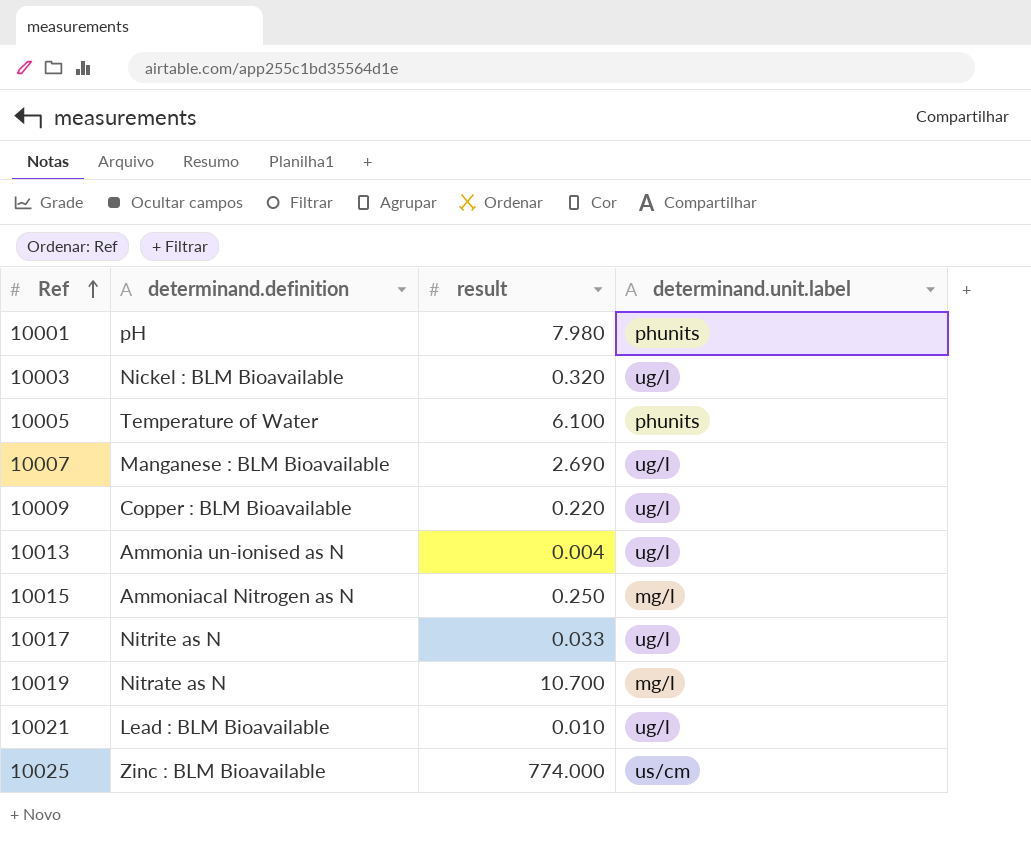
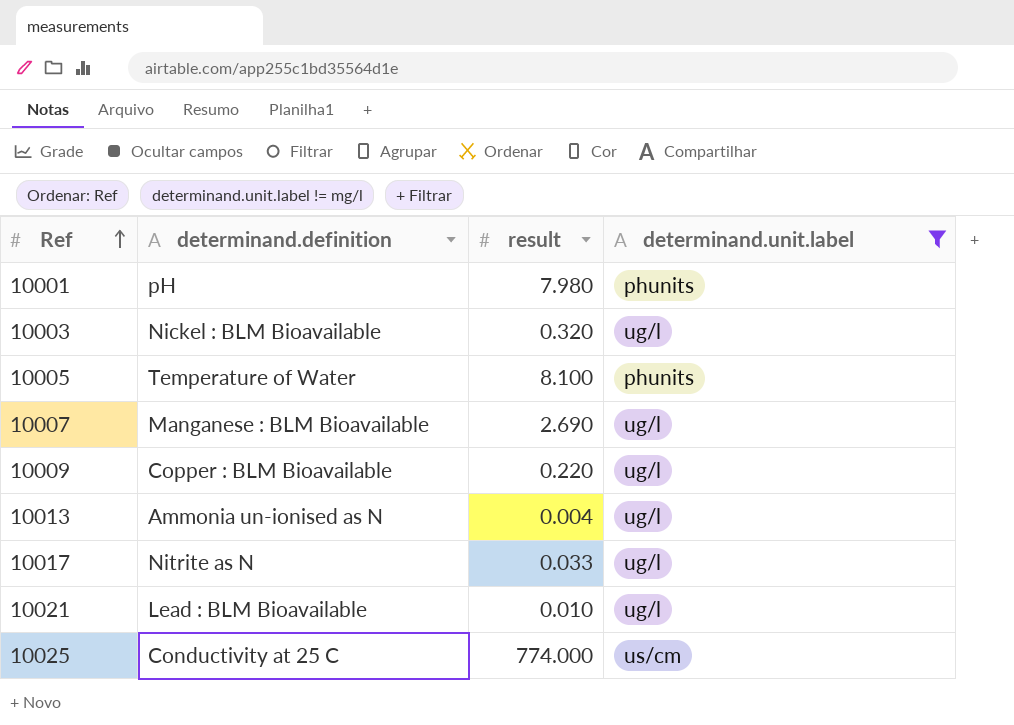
filter: none -> determinand.unit.label != mg/l
10005 | result: 6.100 -> 8.100
10025 | determinand.definition: Zinc : BLM Bioavailable -> Conductivity at 25 C

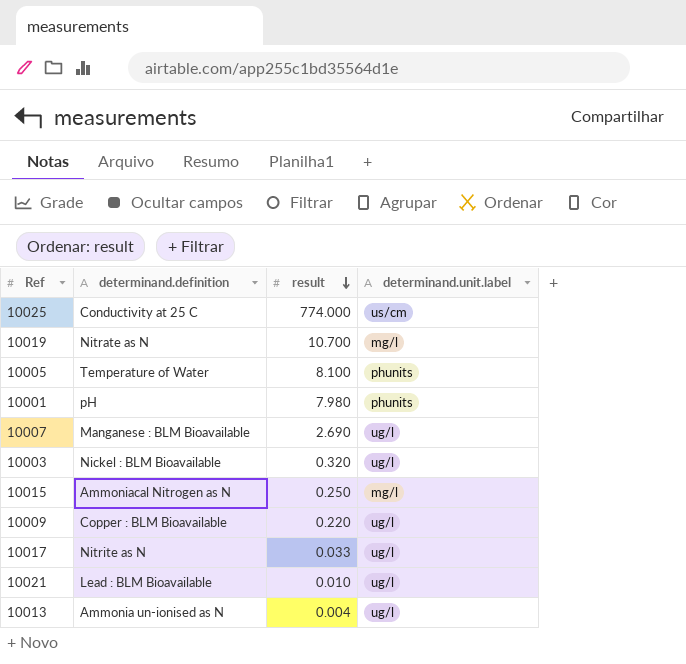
filter: determinand.unit.label != mg/l -> none
row order: Ref ascending -> result descending

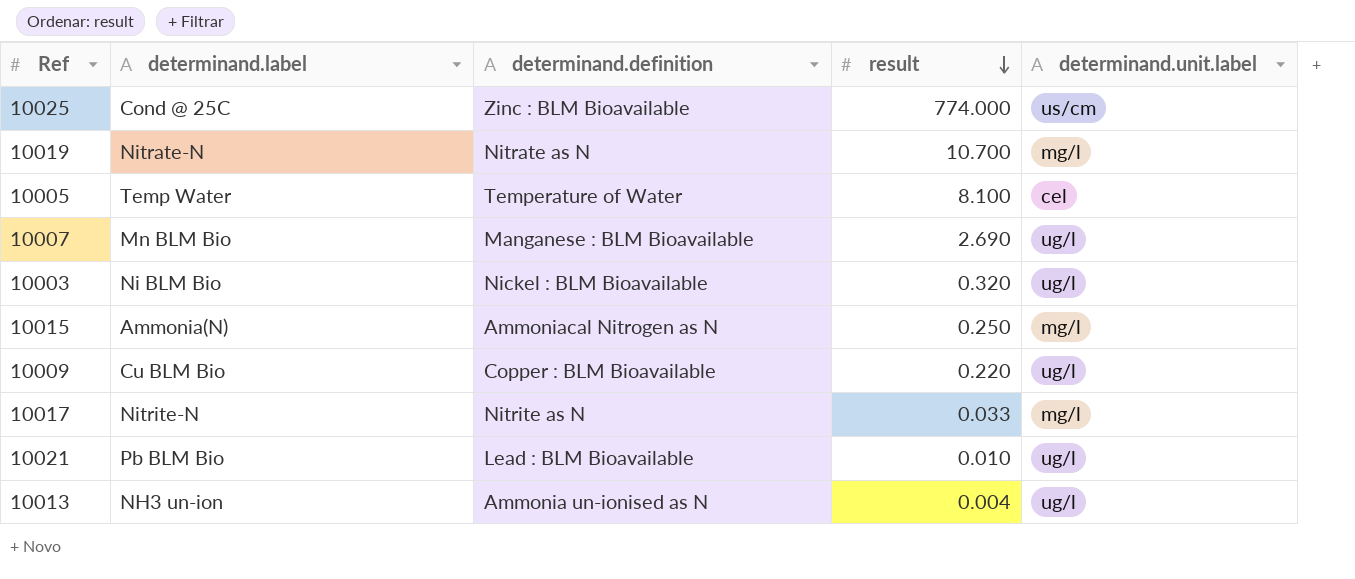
column determinand.label | position: none -> 2
row 10001: pH | 7.980 | phunits -> none
10025 | determinand.definition: Conductivity at 25 C -> Zinc : BLM Bioavailable
10005 | determinand.unit.label: phunits -> cel
10017 | determinand.unit.label: ug/l -> mg/l

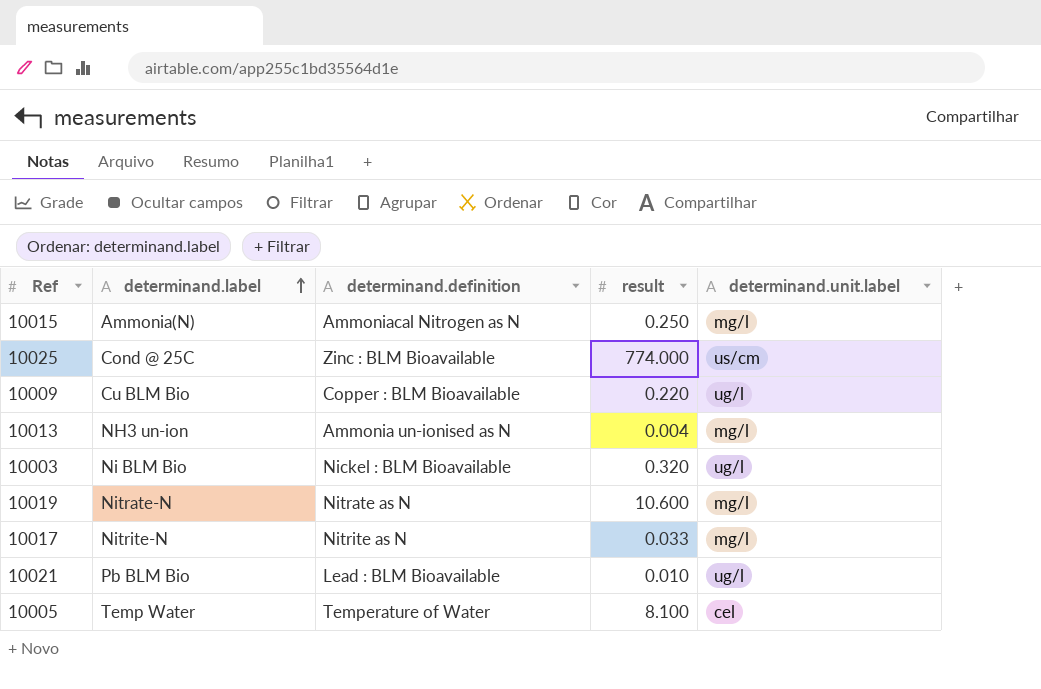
row order: result descending -> determinand.label ascending
row 10007: Mn BLM Bio | Manganese : BLM Bioavailable | 2.690 | ug/l -> none
10013 | determinand.unit.label: ug/l -> mg/l
10019 | result: 10.700 -> 10.600

